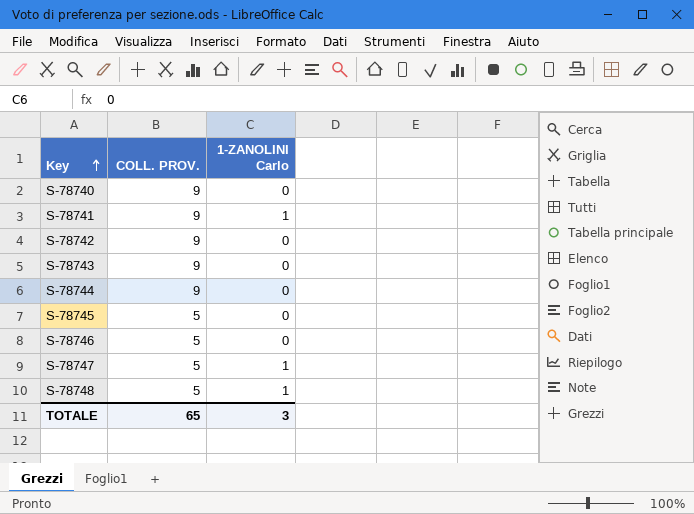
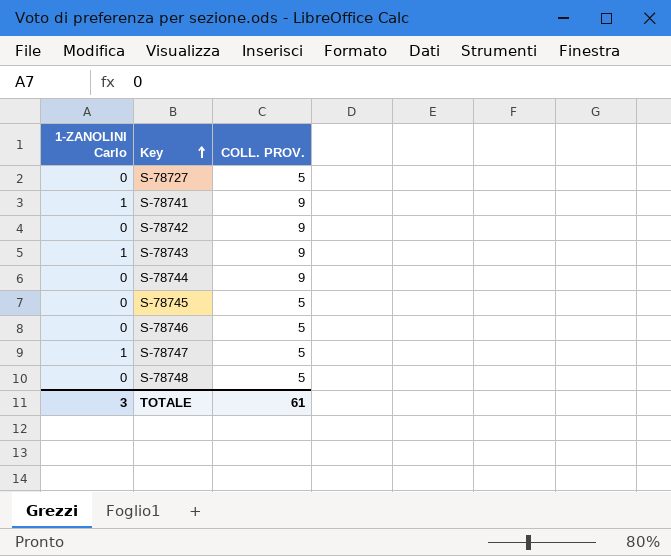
column 1-ZANOLINI Carlo | position: 3 -> 1
row S-78740: 9 | 0 -> none
row S-78727: none -> 0 | 5
S-78743 | 1-ZANOLINI Carlo: 0 -> 1
S-78748 | 1-ZANOLINI Carlo: 1 -> 0
TOTALE | COLL. PROV.: 65 -> 61

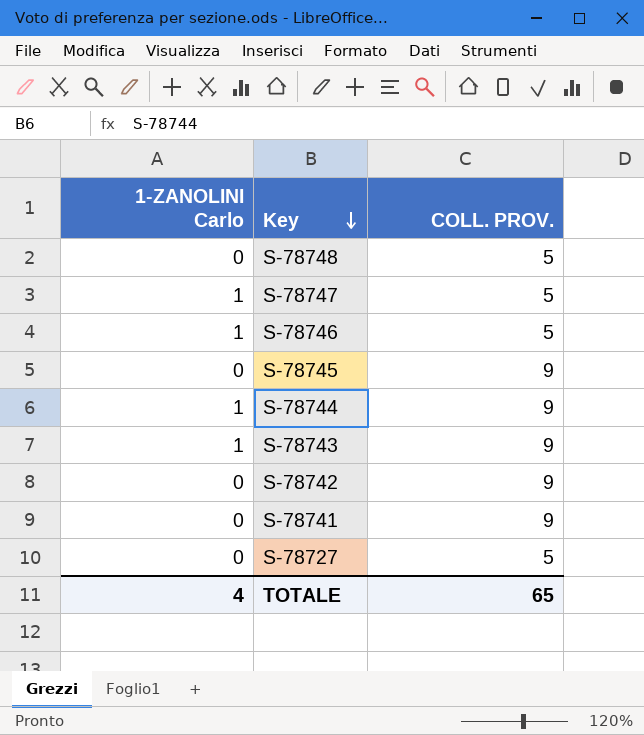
row order: Key ascending -> Key descending
S-78746 | 1-ZANOLINI Carlo: 0 -> 1
S-78745 | COLL. PROV.: 5 -> 9
S-78744 | 1-ZANOLINI Carlo: 0 -> 1
S-78741 | 1-ZANOLINI Carlo: 1 -> 0
TOTALE | 1-ZANOLINI Carlo: 3 -> 4
TOTALE | COLL. PROV.: 61 -> 65

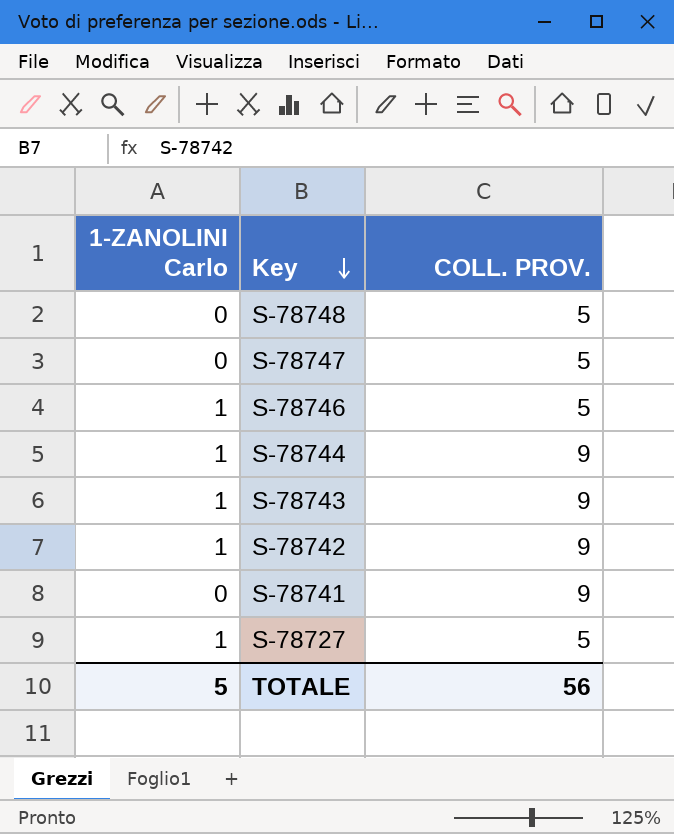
row S-78745: 0 | 9 -> none
S-78747 | 1-ZANOLINI Carlo: 1 -> 0
S-78742 | 1-ZANOLINI Carlo: 0 -> 1
S-78727 | 1-ZANOLINI Carlo: 0 -> 1
TOTALE | 1-ZANOLINI Carlo: 4 -> 5
TOTALE | COLL. PROV.: 65 -> 56

